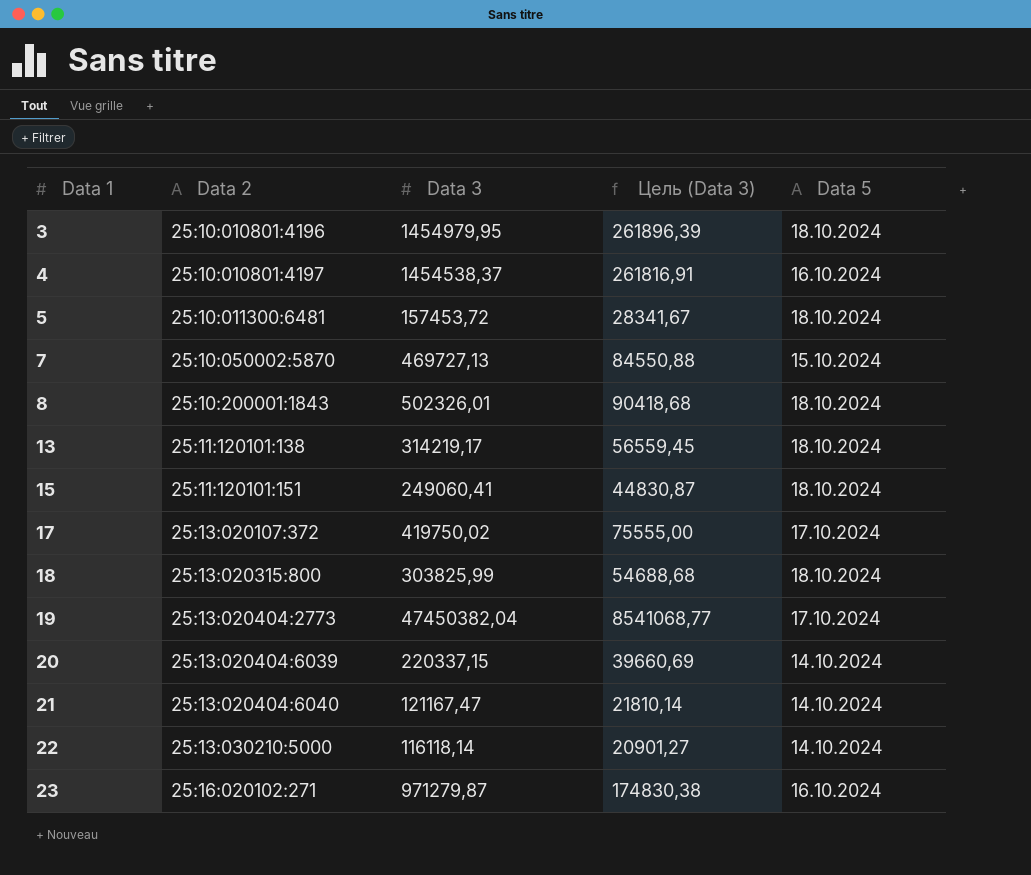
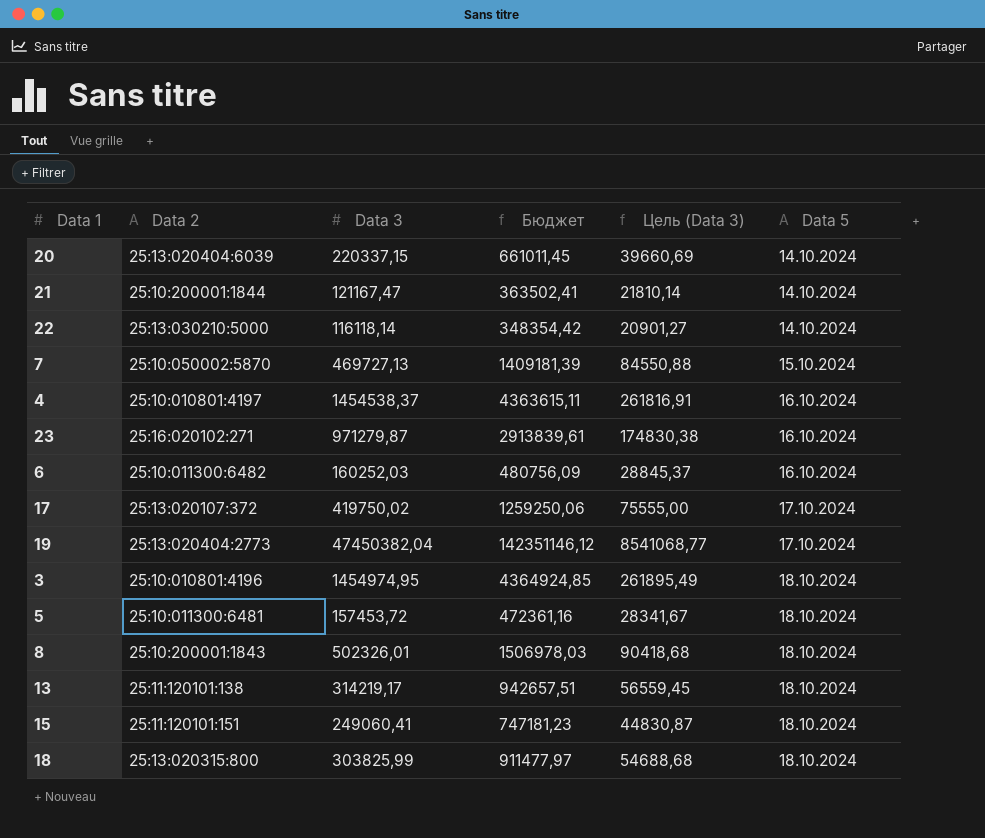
row order: Data 1 ascending -> Data 5 ascending
column Бюджет | formula: none -> [Data 3] * 3
21 | Data 2: 25:13:020404:6040 -> 25:10:200001:1844
row 6: none -> 25:10:011300:6482 | 160252,03 | 480756,09 | 28845,37 | 16.10.2024
3 | Data 3: 1454979,95 -> 1454974,95
3 | Цель (Data 3): 261896,39 -> 261895,49

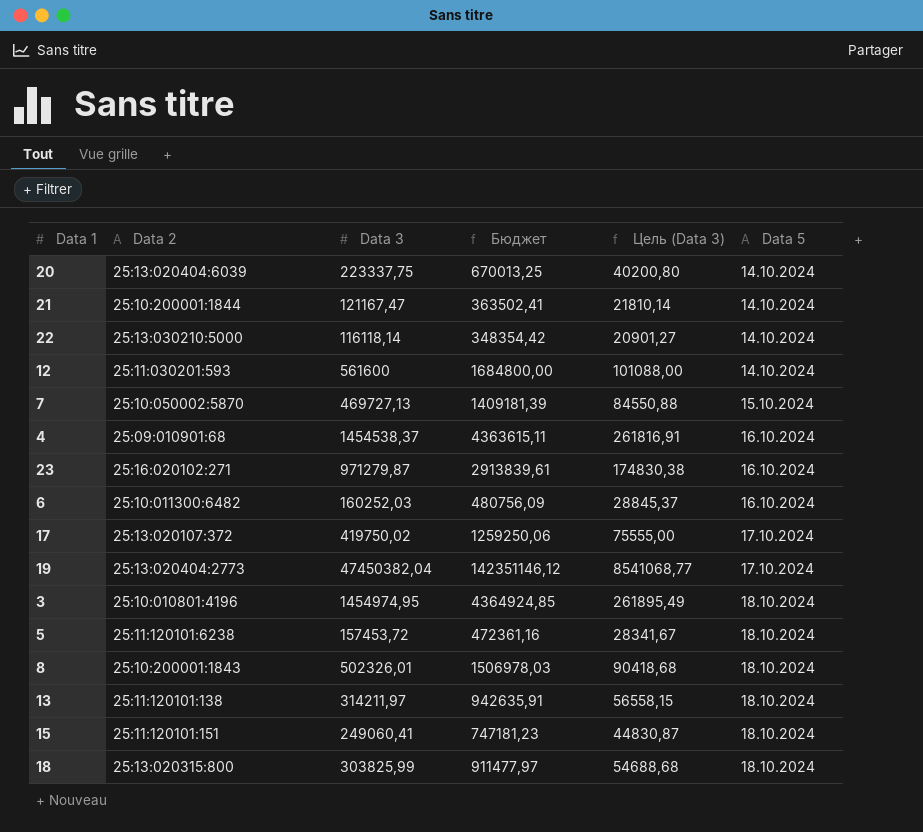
20 | Data 3: 220337,15 -> 223337,75
20 | Бюджет: 661011,45 -> 670013,25
20 | Цель (Data 3): 39660,69 -> 40200,80
row 12: none -> 25:11:030201:593 | 561600 | 1684800,00 | 101088,00 | 14.10.2024
4 | Data 2: 25:10:010801:4197 -> 25:09:010901:68
5 | Data 2: 25:10:011300:6481 -> 25:11:120101:6238
13 | Data 3: 314219,17 -> 314211,97
13 | Бюджет: 942657,51 -> 942635,91
13 | Цель (Data 3): 56559,45 -> 56558,15

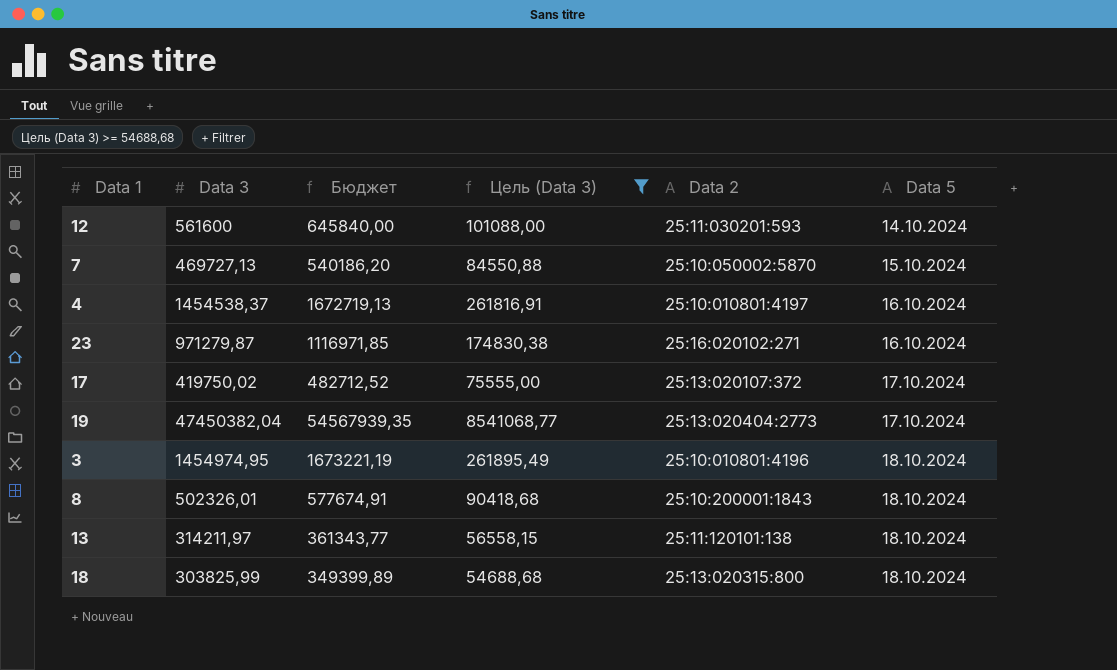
filter: none -> Цель (Data 3) >= 54688,68
column Бюджет | formula: [Data 3] * 3 -> [Data 3] * 1,15
column Data 2 | position: 2 -> 5
4 | Data 2: 25:09:010901:68 -> 25:10:010801:4197

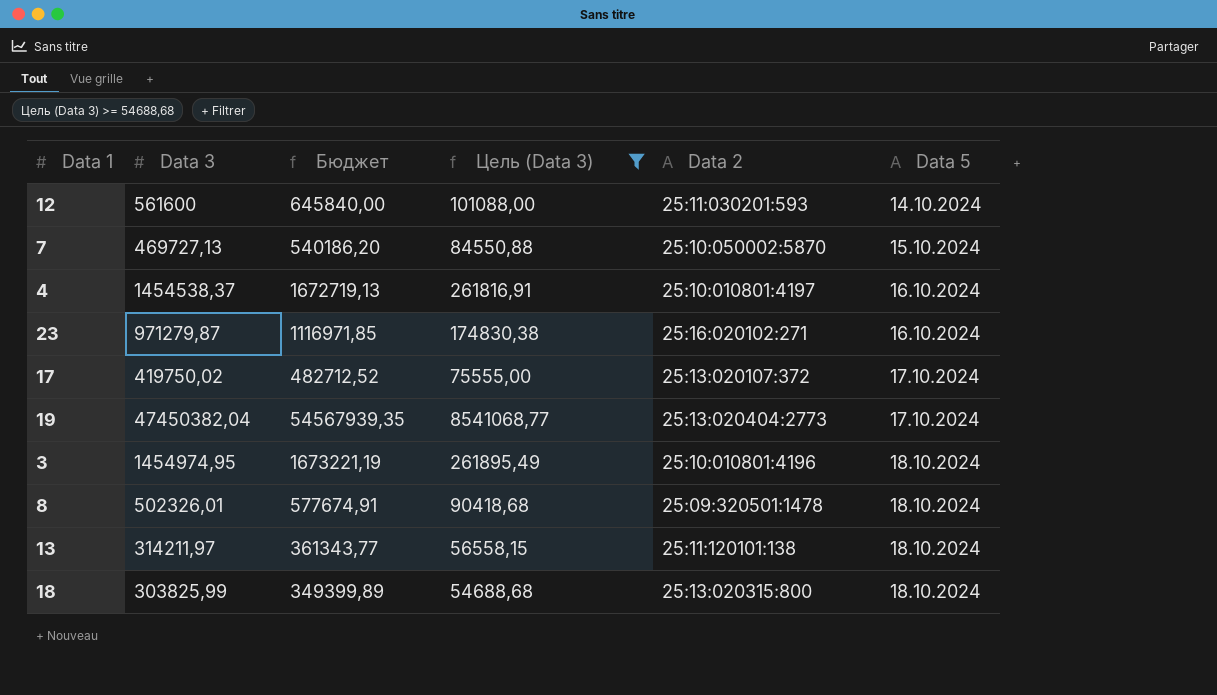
8 | Data 2: 25:10:200001:1843 -> 25:09:320501:1478

